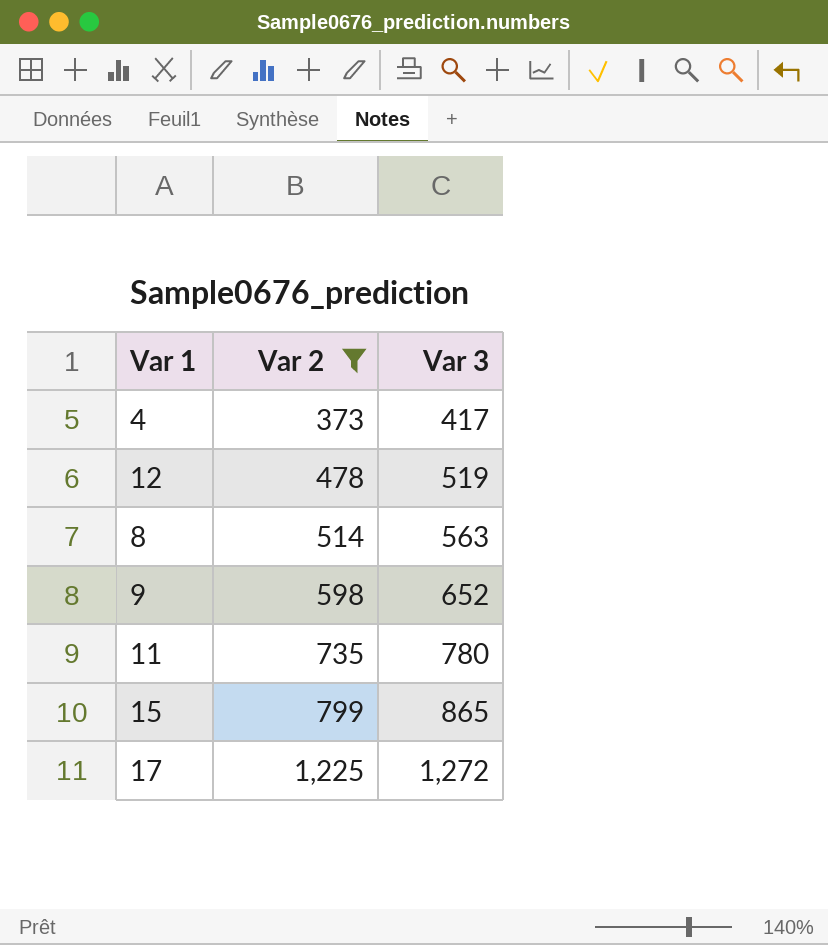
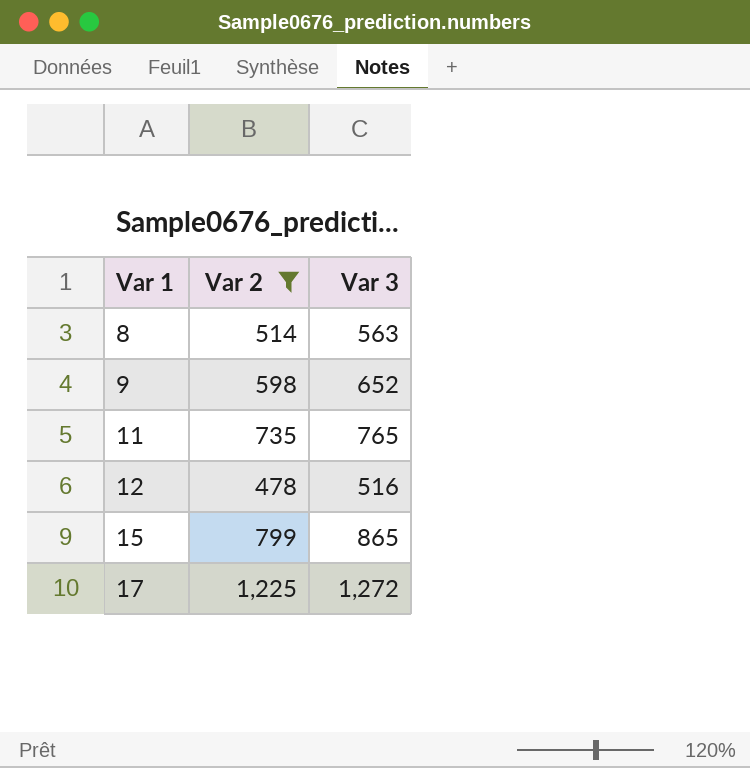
row order: Var 2 ascending -> Var 1 ascending
row 4: 373 | 417 -> none
11 | Var 3: 780 -> 765
12 | Var 3: 519 -> 516

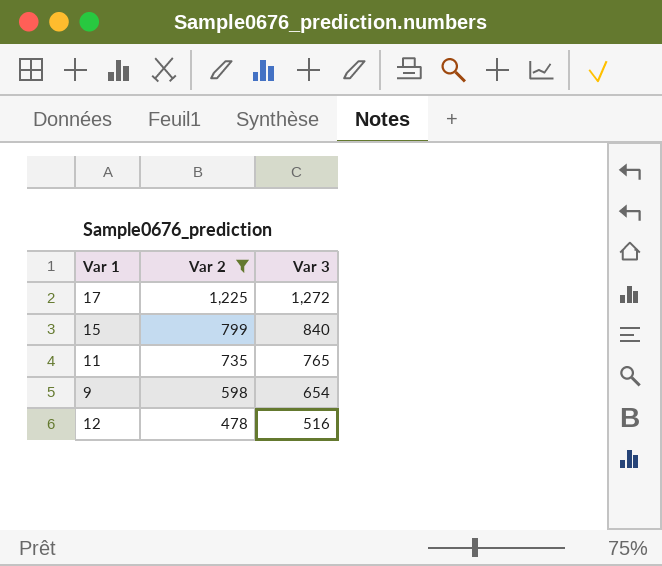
row order: Var 1 ascending -> Var 2 descending
row 8: 514 | 563 -> none
15 | Var 3: 865 -> 840
9 | Var 3: 652 -> 654

